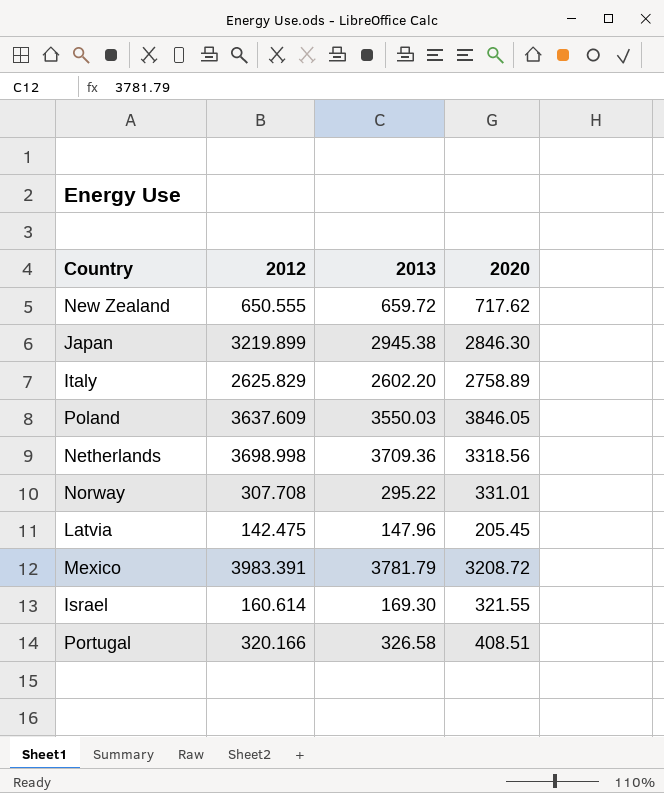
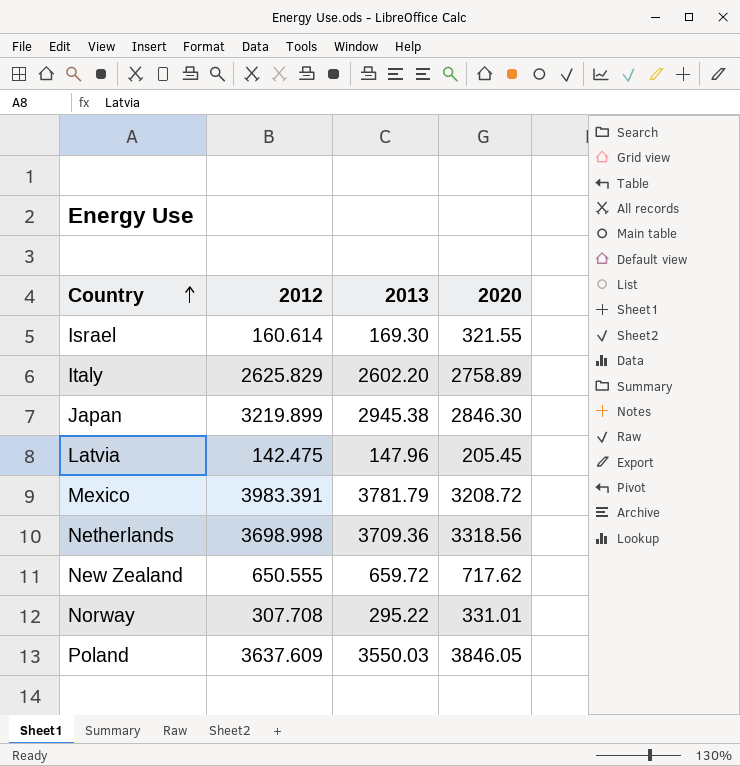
row order: none -> Country ascending
row Portugal: 320.166 | 326.58 | 408.51 -> none

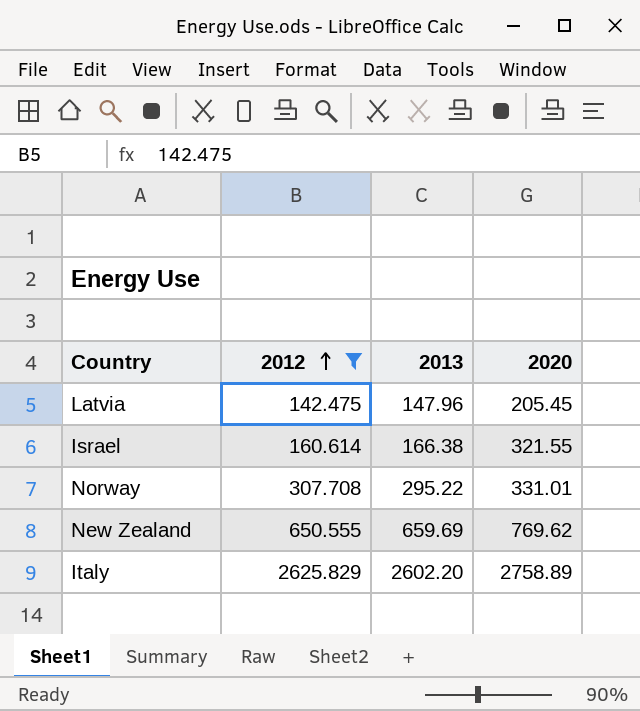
filter: none -> 2012 <= 2625.829
row order: Country ascending -> 2012 ascending
Israel | 2013: 169.30 -> 166.38
New Zealand | 2013: 659.72 -> 659.69
New Zealand | 2020: 717.62 -> 769.62

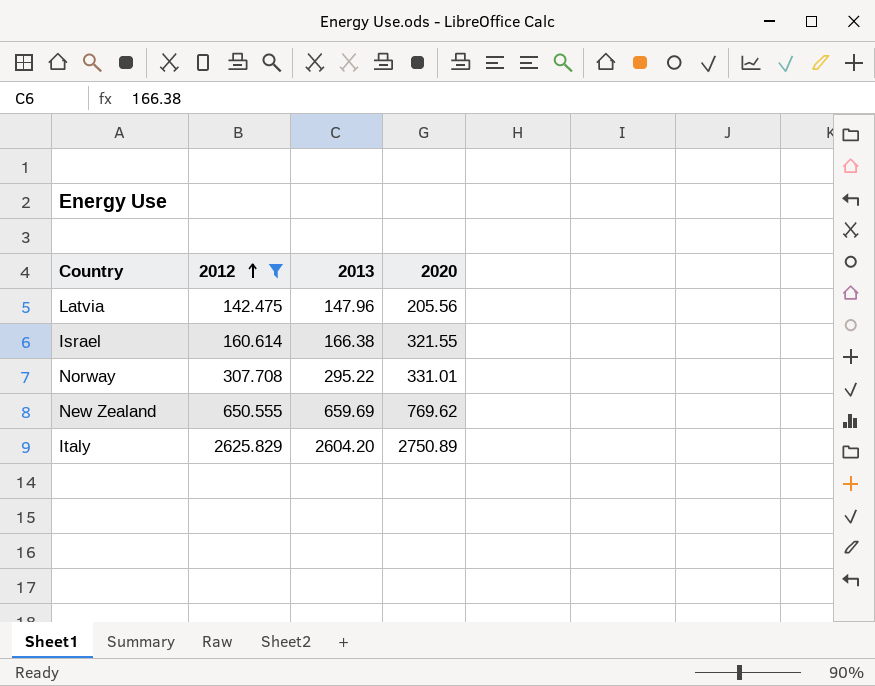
Latvia | 2020: 205.45 -> 205.56
Italy | 2013: 2602.20 -> 2604.20
Italy | 2020: 2758.89 -> 2750.89

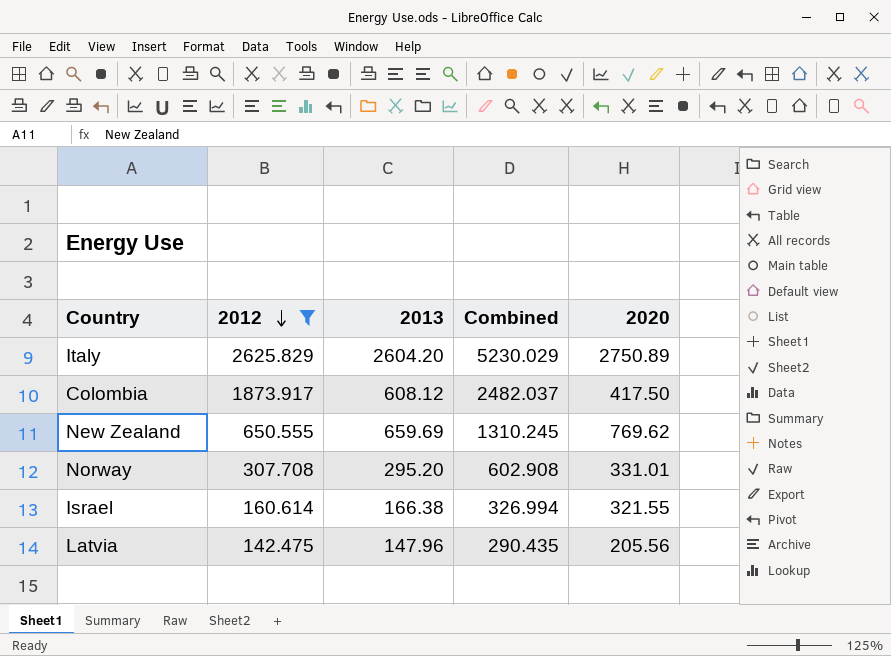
row order: 2012 ascending -> 2012 descending
column Combined | formula: none -> [2012] + [2013]
row Colombia: none -> 1873.917 | 608.12 | 2482.037 | 417.50
Norway | 2013: 295.22 -> 295.20

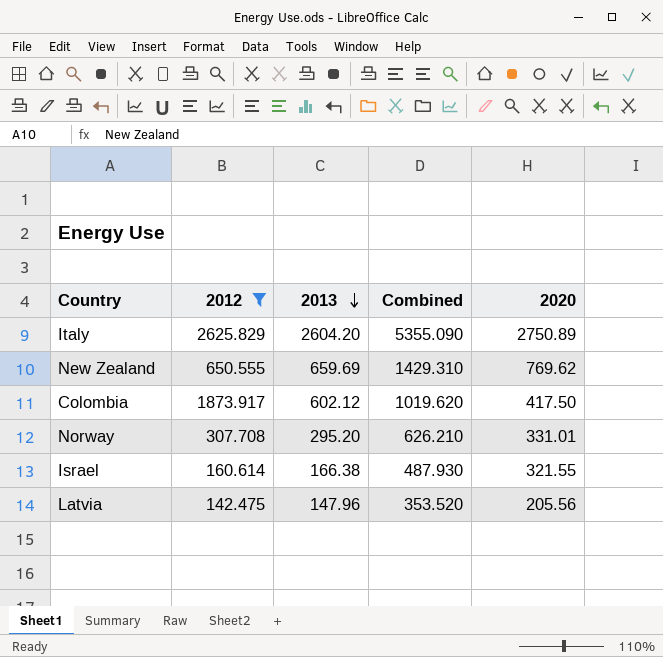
row order: 2012 descending -> 2013 descending
column Combined | formula: [2012] + [2013] -> [2013] + [2020]
Colombia | 2013: 608.12 -> 602.12

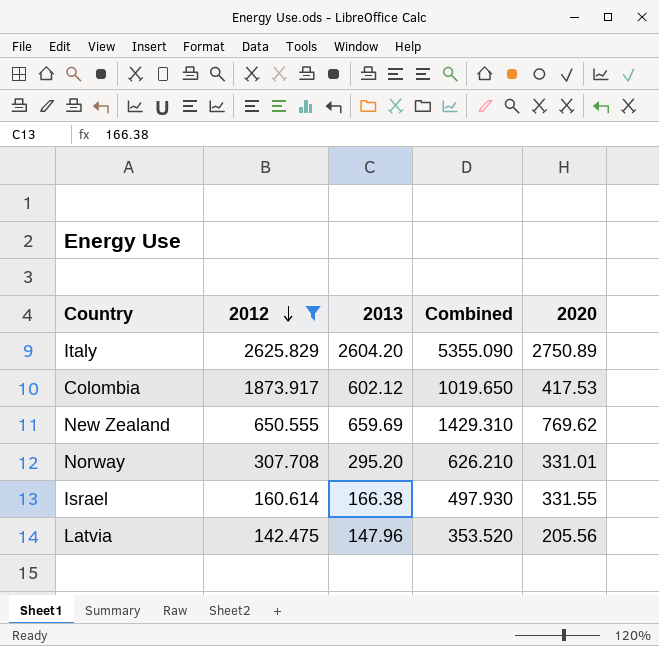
row order: 2013 descending -> 2012 descending
Colombia | Combined: 1019.620 -> 1019.650
Colombia | 2020: 417.50 -> 417.53
Israel | Combined: 487.930 -> 497.930
Israel | 2020: 321.55 -> 331.55

